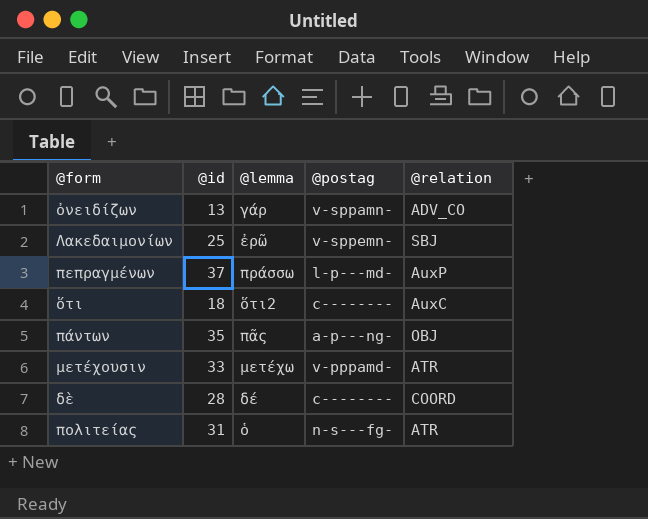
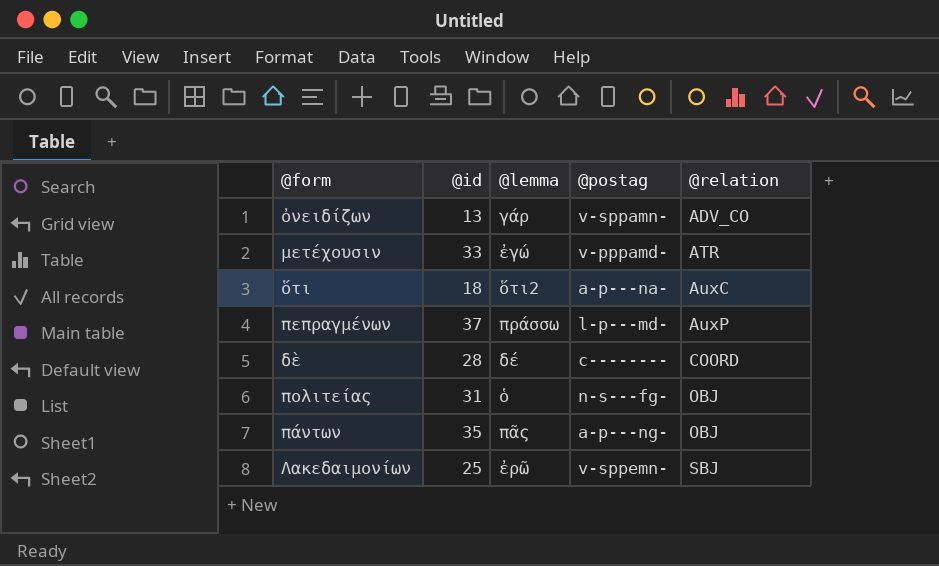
row order: none -> @relation ascending
μετέχουσιν | @lemma: μετέχω -> ἐγώ
ὅτι | @postag: c-------- -> a-p---na-
πολιτείας | @relation: ATR -> OBJ

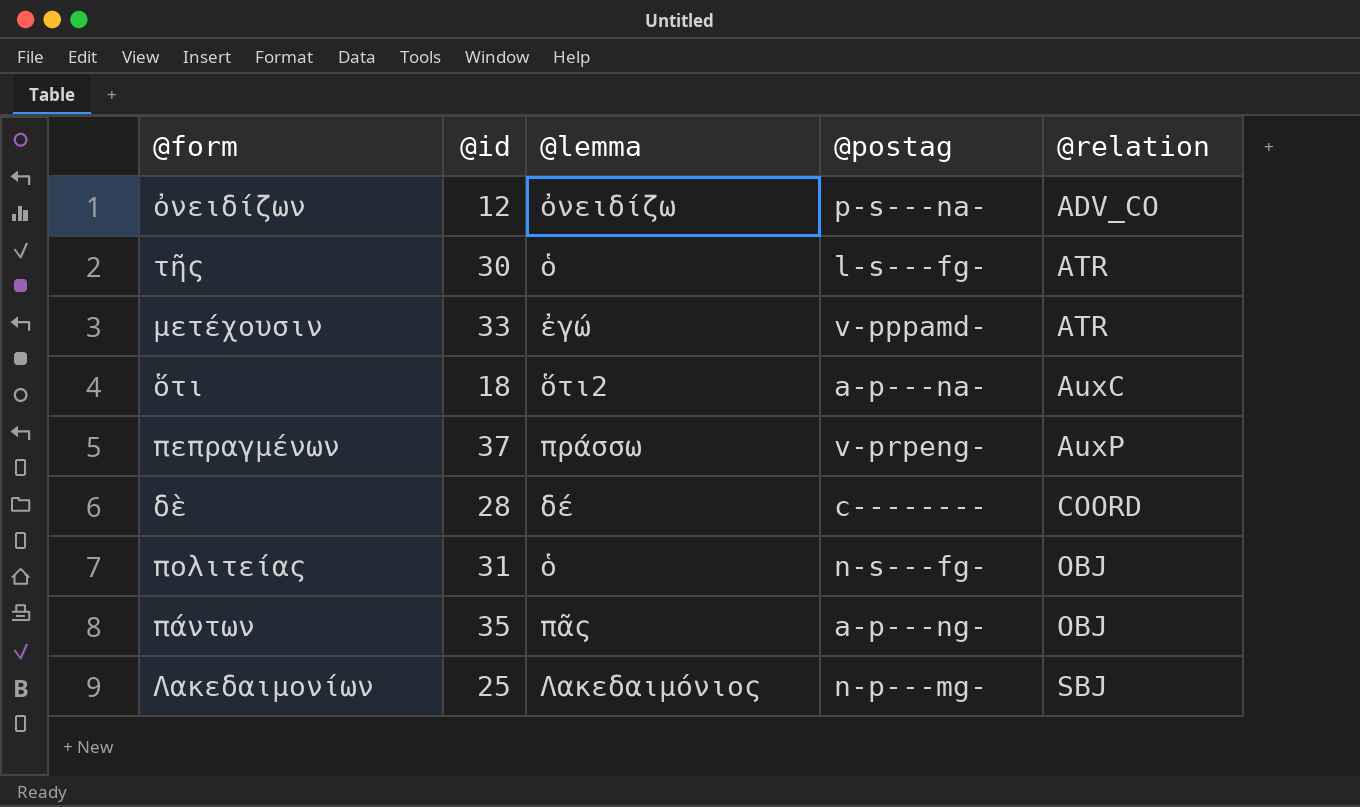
ὀνειδίζων | @id: 13 -> 12
ὀνειδίζων | @lemma: γάρ -> ὀνειδίζω
ὀνειδίζων | @postag: v-sppamn- -> p-s---na-
row τῆς: none -> 30 | ὁ | l-s---fg- | ATR
πεπραγμένων | @postag: l-p---md- -> v-prpeng-
Λακεδαιμονίων | @lemma: ἐρῶ -> Λακεδαιμόνιος
Λακεδαιμονίων | @postag: v-sppemn- -> n-p---mg-

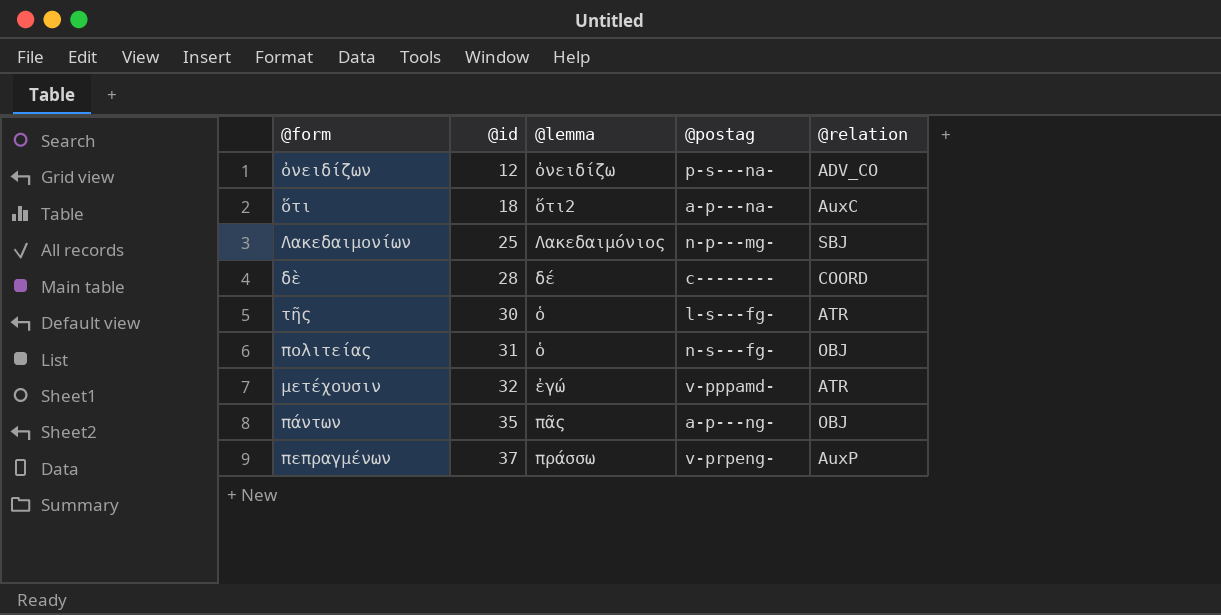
row order: @relation ascending -> @id ascending
μετέχουσιν | @id: 33 -> 32

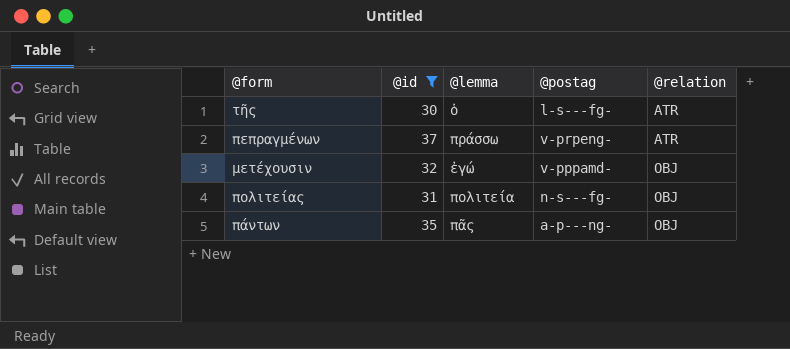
filter: none -> @id >= 30
row order: @id ascending -> @relation ascending
πεπραγμένων | @relation: AuxP -> ATR
μετέχουσιν | @relation: ATR -> OBJ
πολιτείας | @lemma: ὁ -> πολιτεία

